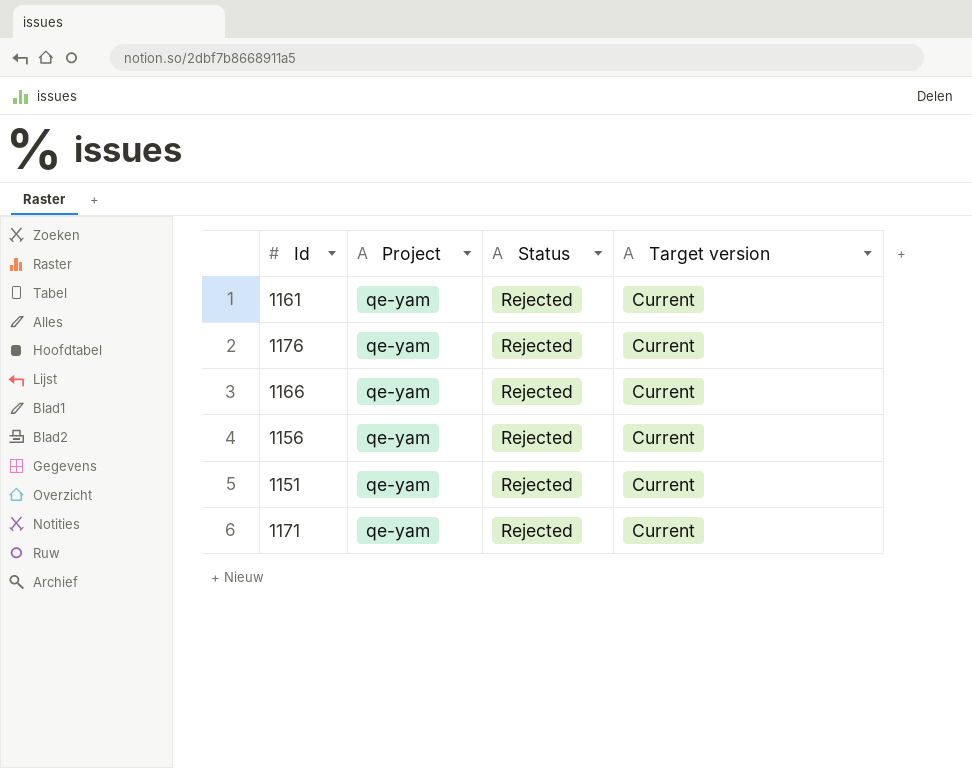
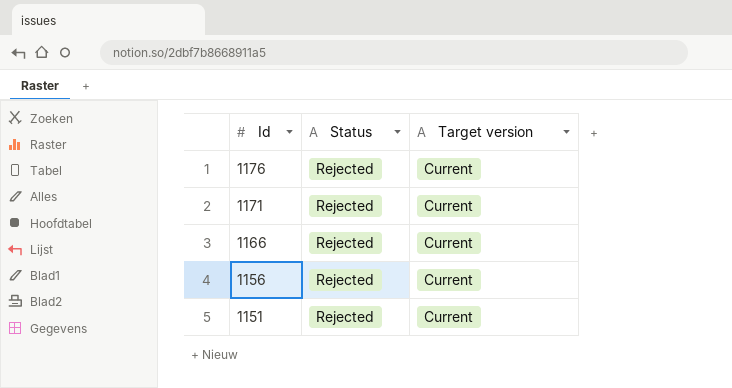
row order: none -> Id descending
column Project | position: 2 -> none
row 1161: qe-yam | Rejected | Current -> none

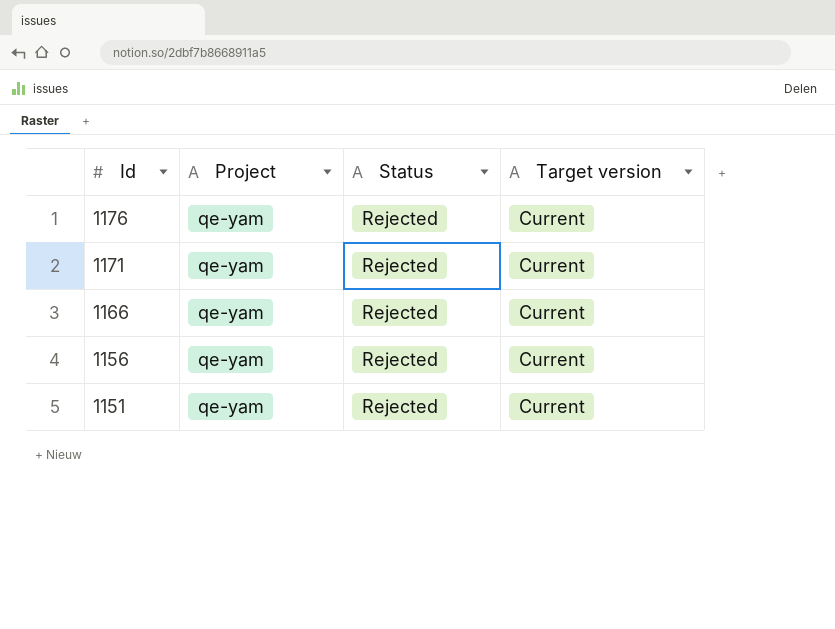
column Project | position: none -> 2

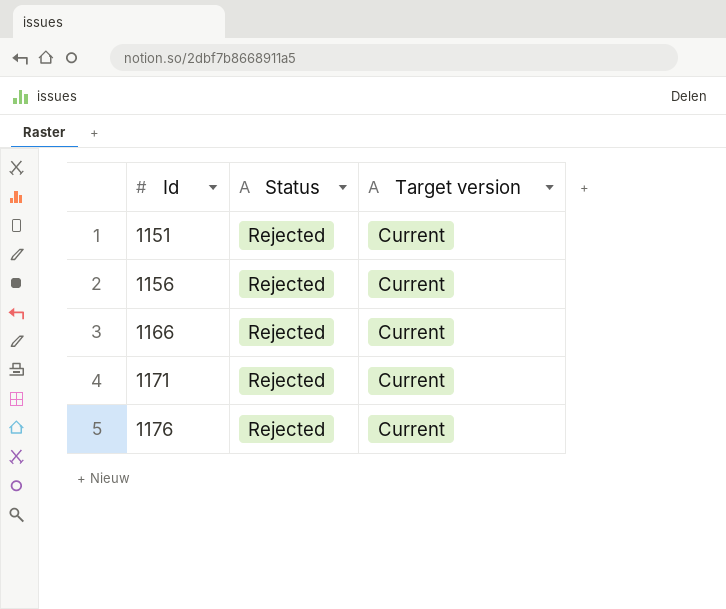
row order: Id descending -> Id ascending
column Project | position: 2 -> none

